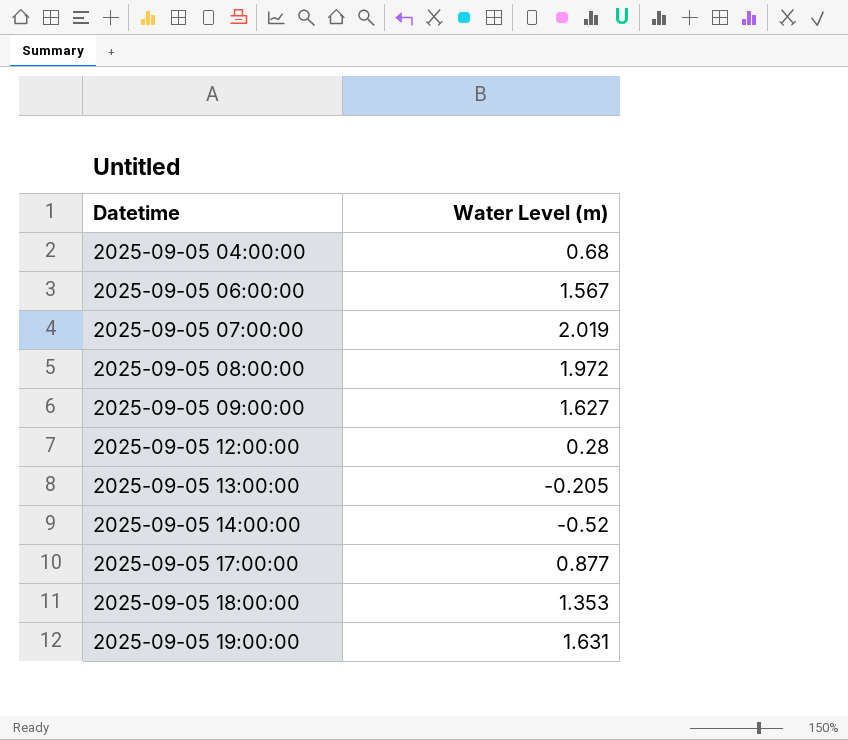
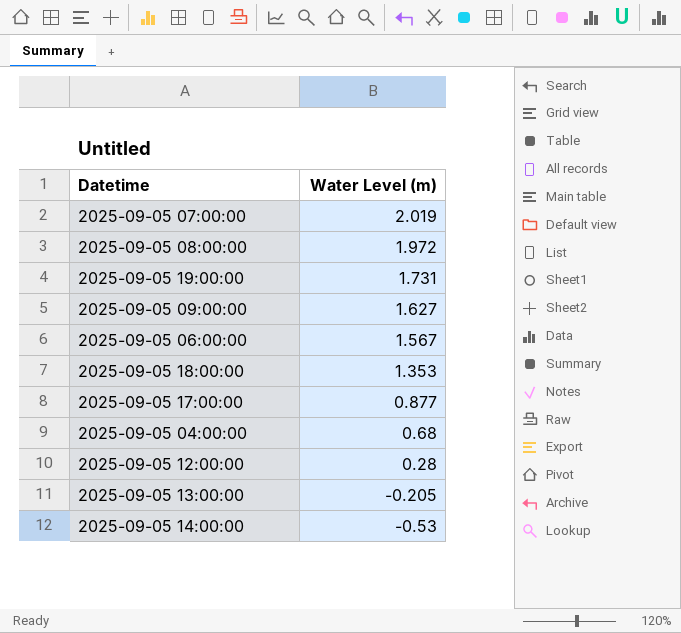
row order: Datetime ascending -> Water Level (m) descending
2025-09-05 19:00:00 | Water Level (m): 1.631 -> 1.731
2025-09-05 14:00:00 | Water Level (m): -0.52 -> -0.53

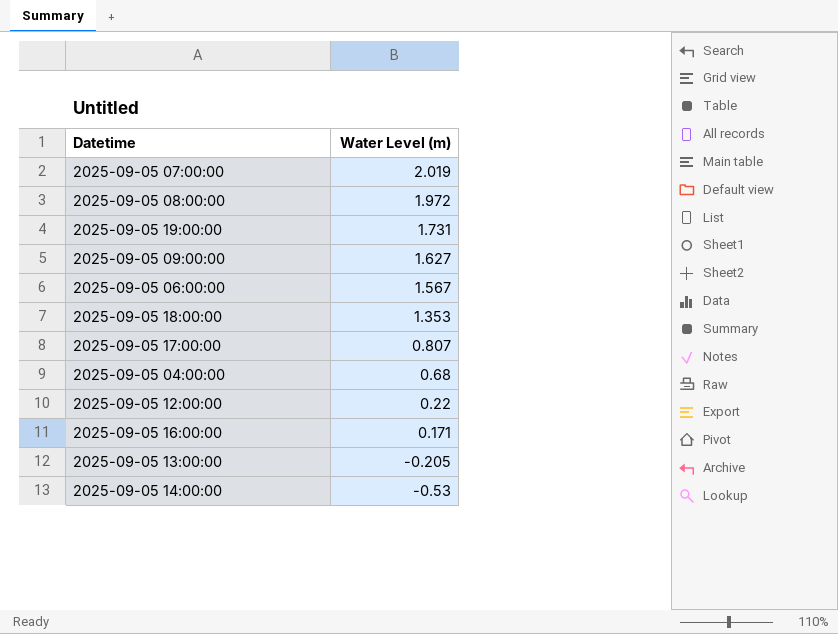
2025-09-05 17:00:00 | Water Level (m): 0.877 -> 0.807
2025-09-05 12:00:00 | Water Level (m): 0.28 -> 0.22
row 2025-09-05 16:00:00: none -> 0.171

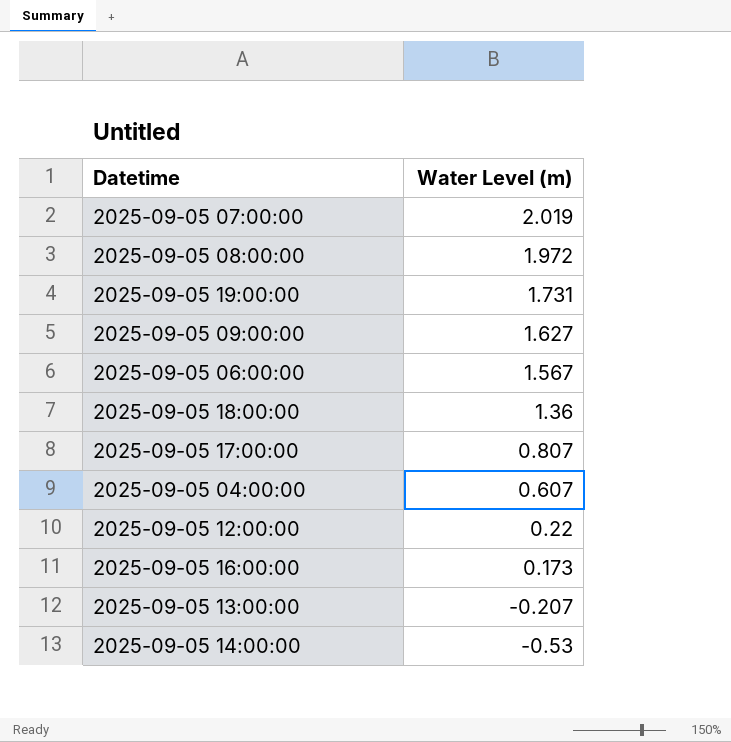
2025-09-05 18:00:00 | Water Level (m): 1.353 -> 1.36
2025-09-05 04:00:00 | Water Level (m): 0.68 -> 0.607
2025-09-05 16:00:00 | Water Level (m): 0.171 -> 0.173
2025-09-05 13:00:00 | Water Level (m): -0.205 -> -0.207

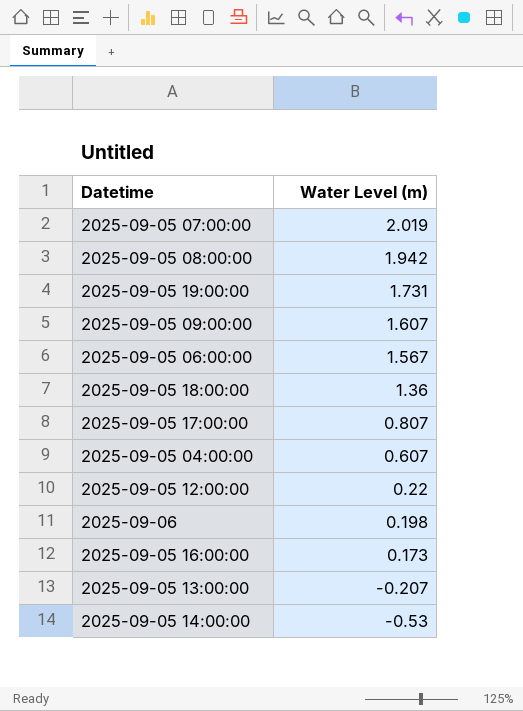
2025-09-05 08:00:00 | Water Level (m): 1.972 -> 1.942
2025-09-05 09:00:00 | Water Level (m): 1.627 -> 1.607
row 2025-09-06: none -> 0.198

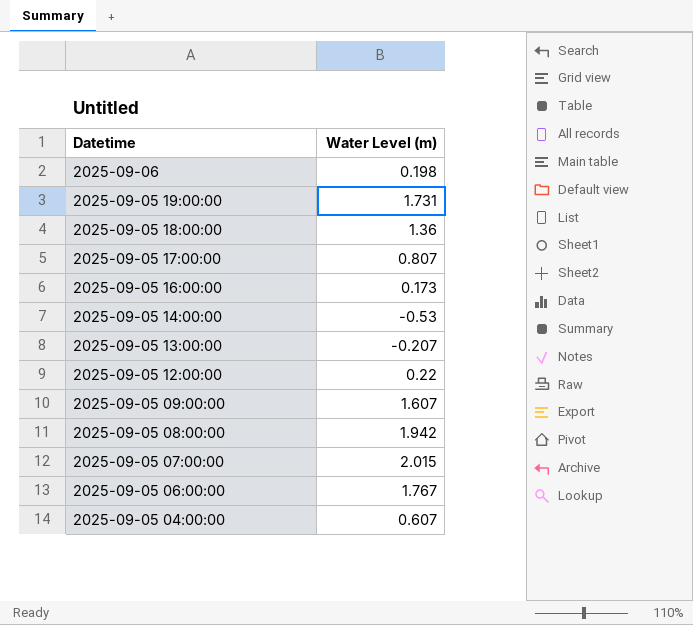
row order: Water Level (m) descending -> Datetime descending
2025-09-05 07:00:00 | Water Level (m): 2.019 -> 2.015
2025-09-05 06:00:00 | Water Level (m): 1.567 -> 1.767

